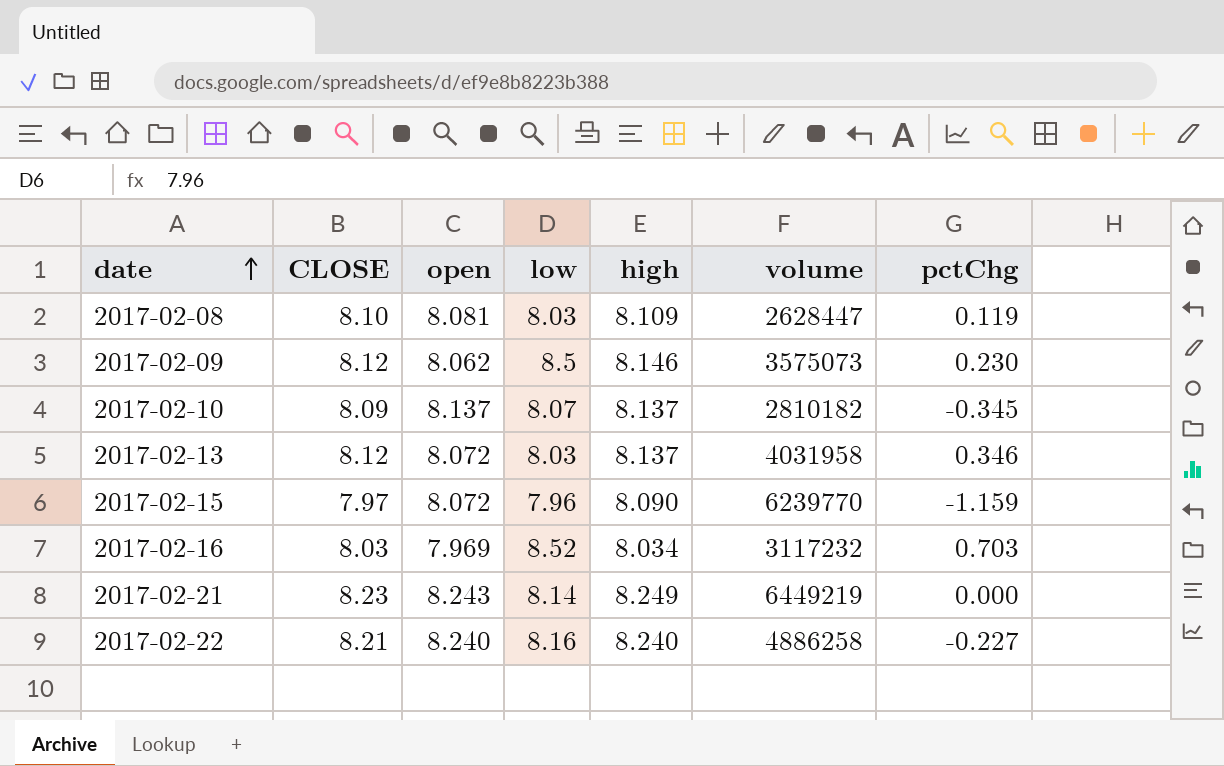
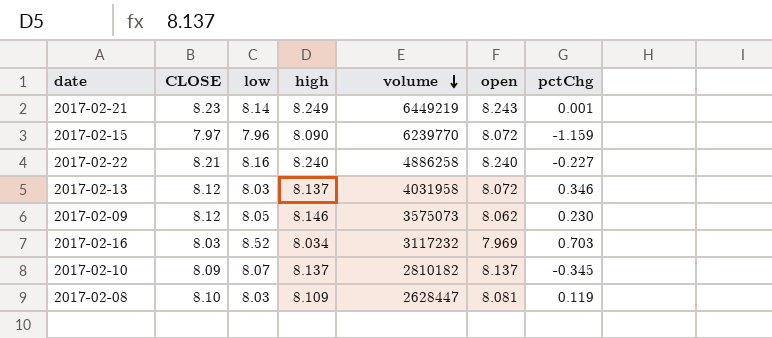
row order: date ascending -> volume descending
column open | position: 3 -> 6
2017-02-21 | pctChg: 0.000 -> 0.001
2017-02-09 | low: 8.5 -> 8.05

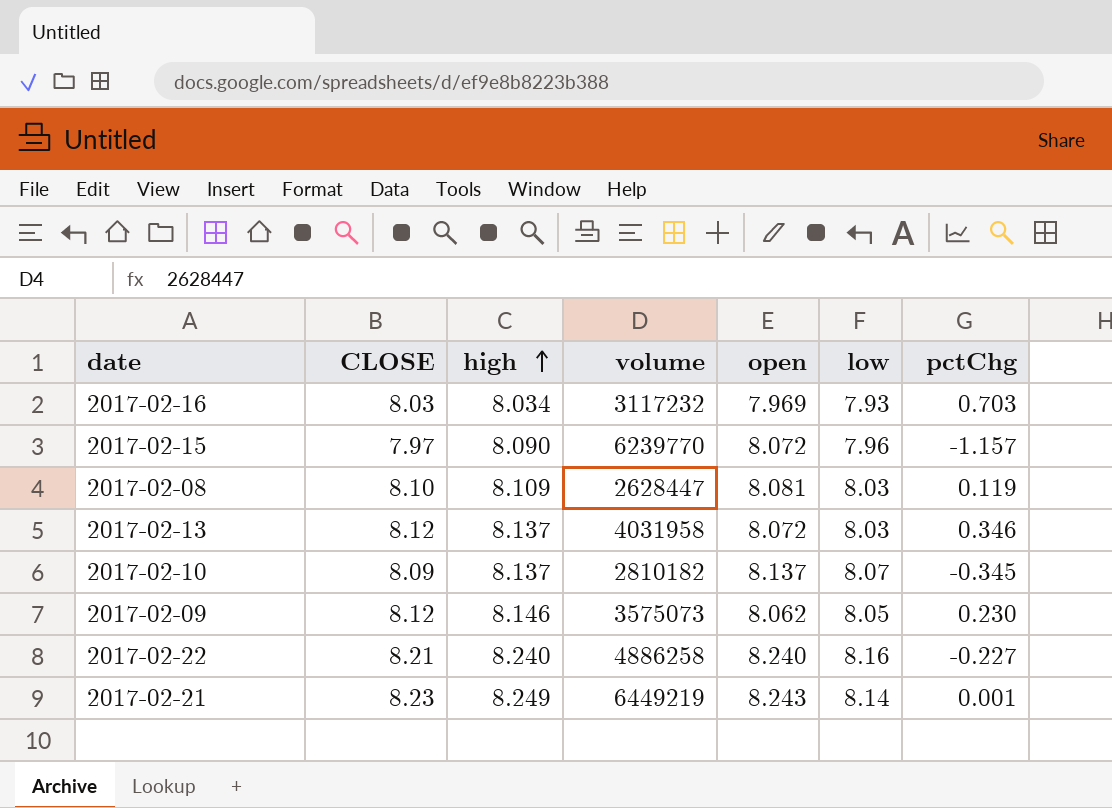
row order: volume descending -> high ascending
column low | position: 3 -> 6
2017-02-16 | low: 8.52 -> 7.93
2017-02-15 | pctChg: -1.159 -> -1.157

